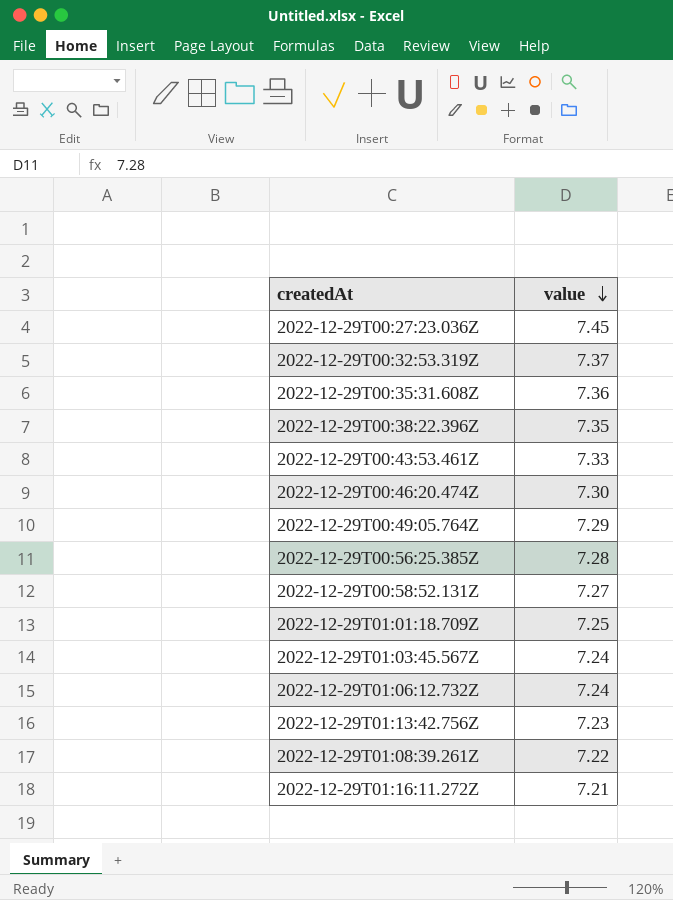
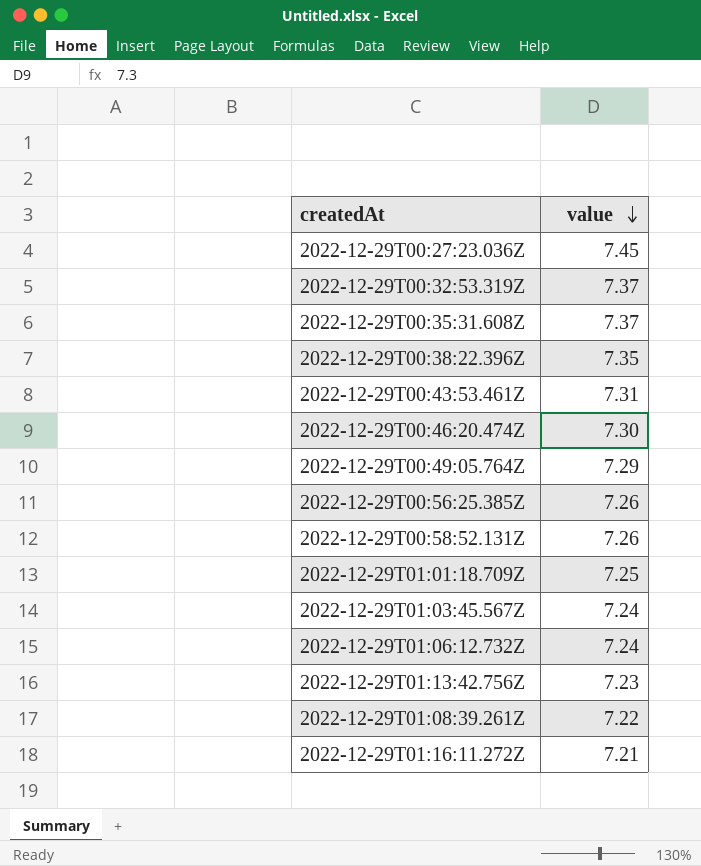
2022-12-29T00:35:31.608Z | value: 7.36 -> 7.37
2022-12-29T00:43:53.461Z | value: 7.33 -> 7.31
2022-12-29T00:56:25.385Z | value: 7.28 -> 7.26
2022-12-29T00:58:52.131Z | value: 7.27 -> 7.26

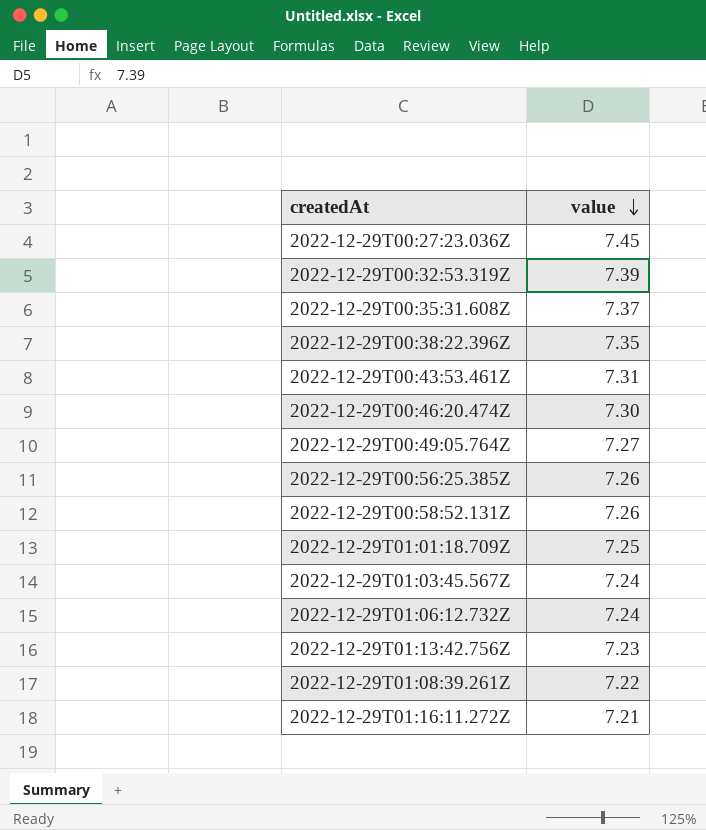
2022-12-29T00:32:53.319Z | value: 7.37 -> 7.39
2022-12-29T00:49:05.764Z | value: 7.29 -> 7.27

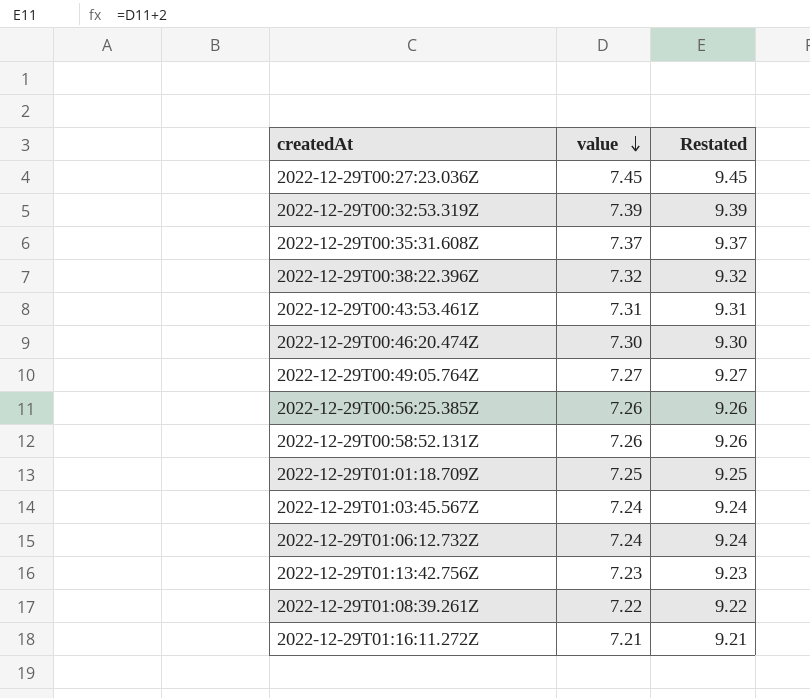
column Restated | formula: none -> [value] + 2
2022-12-29T00:38:22.396Z | value: 7.35 -> 7.32

